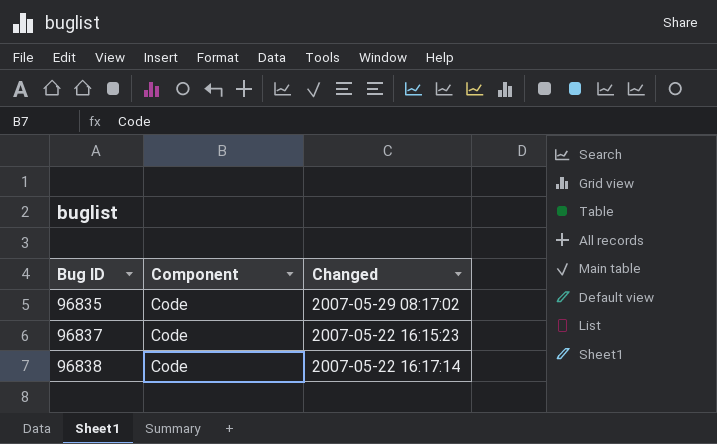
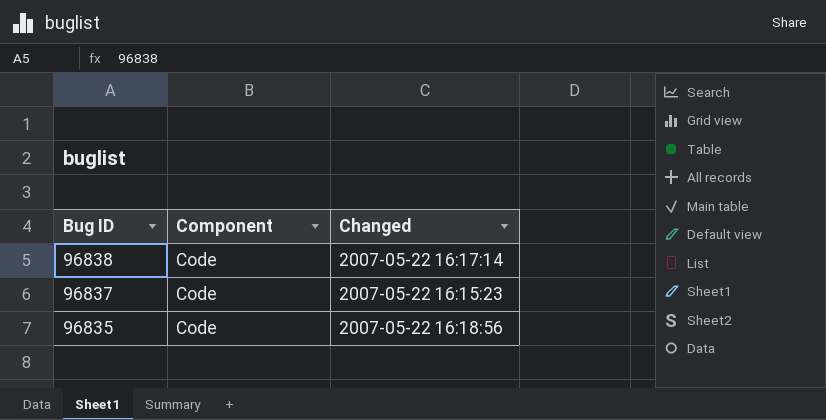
row order: Bug ID ascending -> Bug ID descending
96835 | Changed: 2007-05-29 08:17:02 -> 2007-05-22 16:18:56

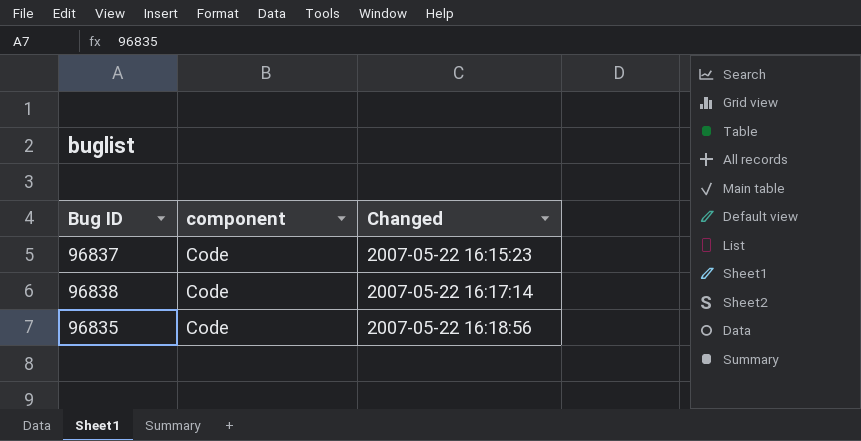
row order: Bug ID descending -> Changed ascending
column name: Component -> component

